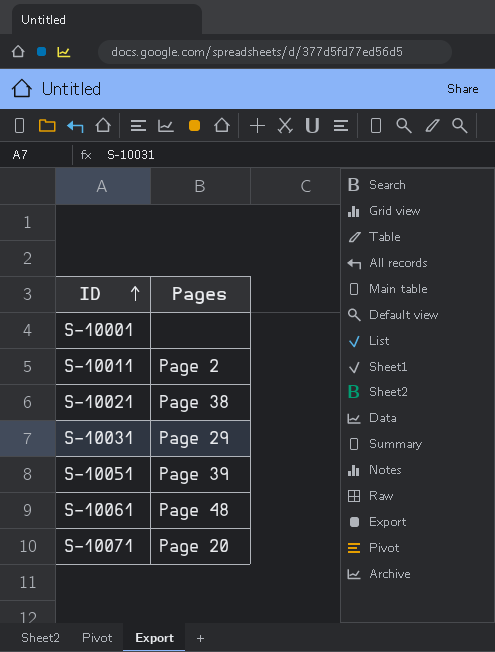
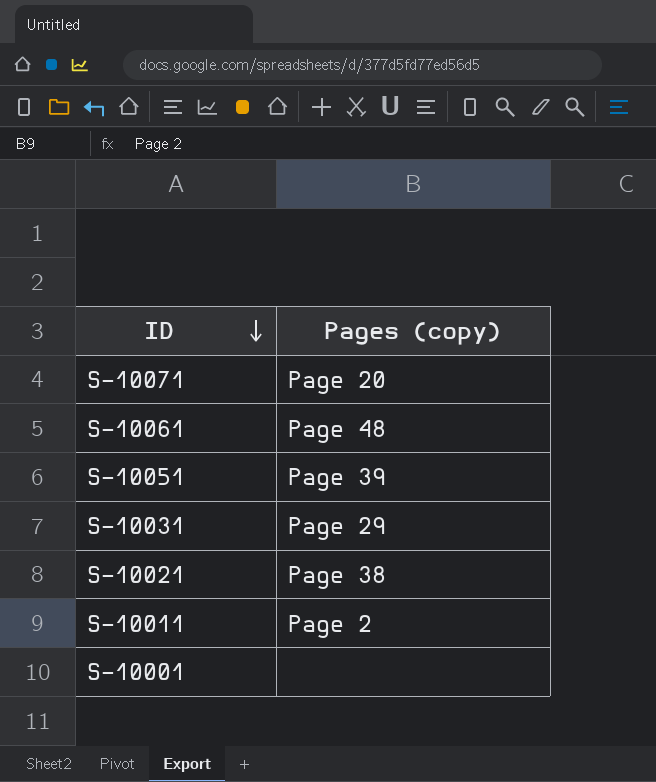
row order: ID ascending -> ID descending
column name: Pages -> Pages (copy)

